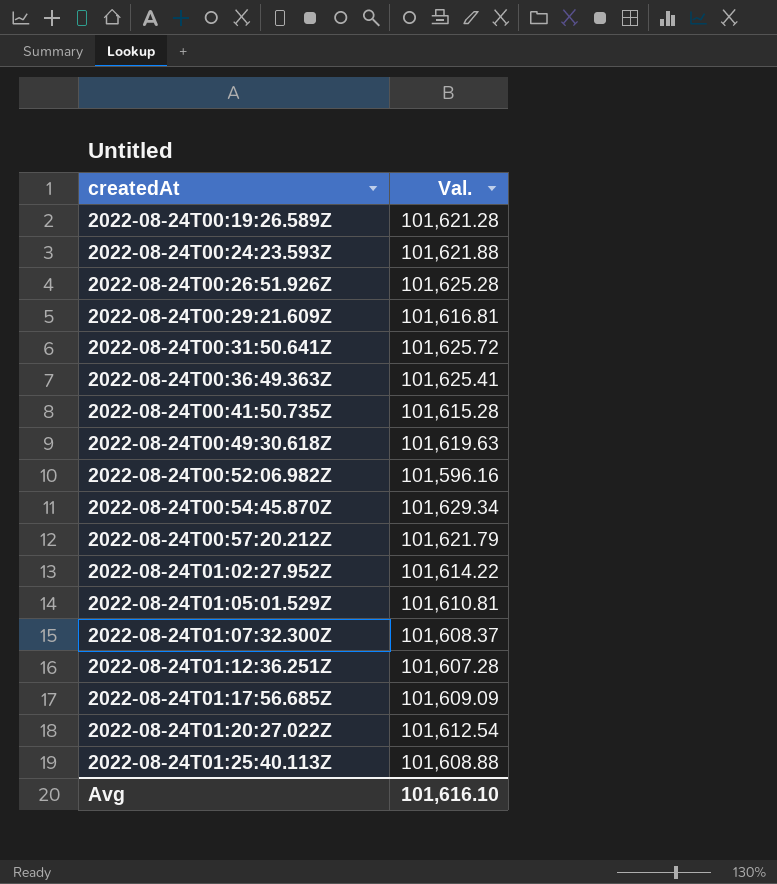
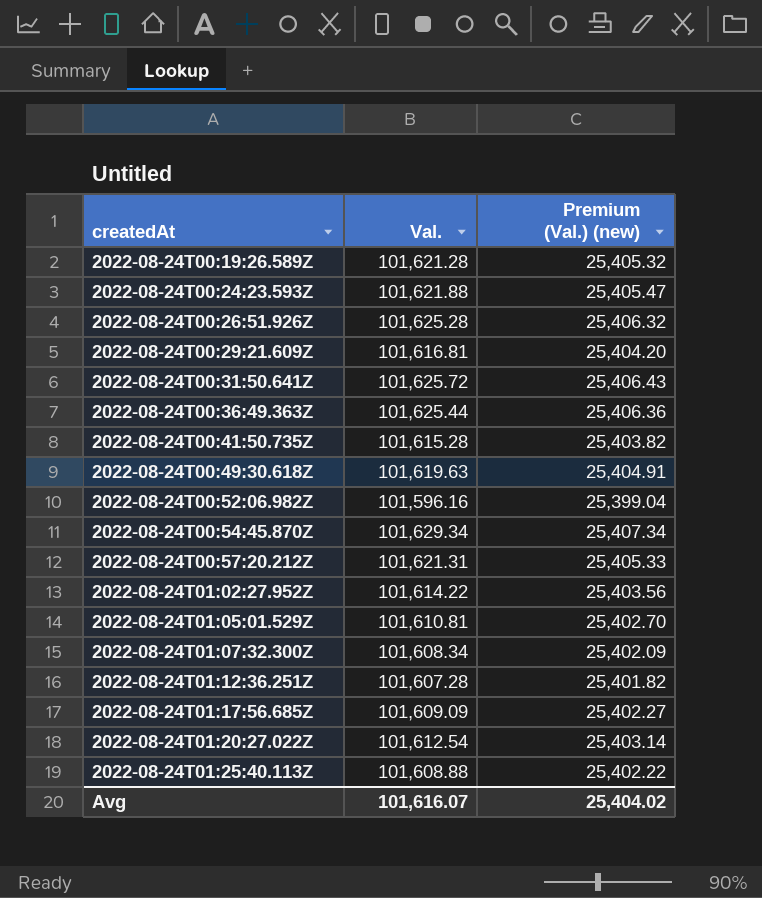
column Premium (Val.) (new) | formula: none -> [Val.] * 0.25
2022-08-24T00:36:49.363Z | Val.: 101,625.41 -> 101,625.44
2022-08-24T00:57:20.212Z | Val.: 101,621.79 -> 101,621.31
2022-08-24T01:07:32.300Z | Val.: 101,608.37 -> 101,608.34
Avg | Val.: 101,616.10 -> 101,616.07

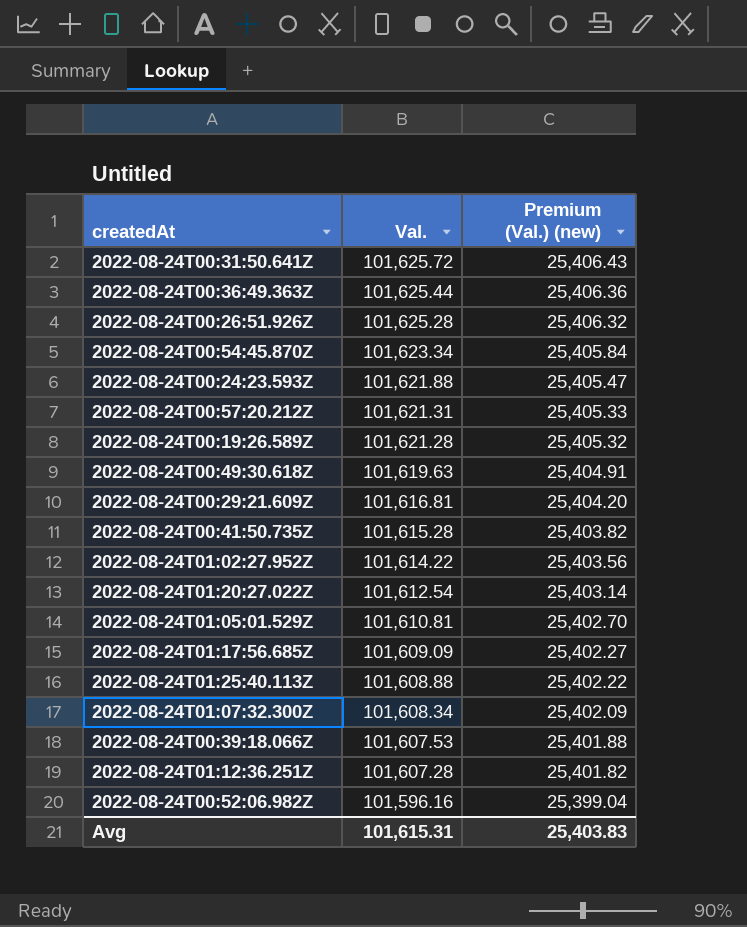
row order: createdAt ascending -> Val. descending
2022-08-24T00:54:45.870Z | Val.: 101,629.34 -> 101,623.34
2022-08-24T00:54:45.870Z | Premium (Val.) (new): 25,407.34 -> 25,405.84
row 2022-08-24T00:39:18.066Z: none -> 101,607.53 | 25,401.88
Avg | Val.: 101,616.07 -> 101,615.31
Avg | Premium (Val.) (new): 25,404.02 -> 25,403.83

